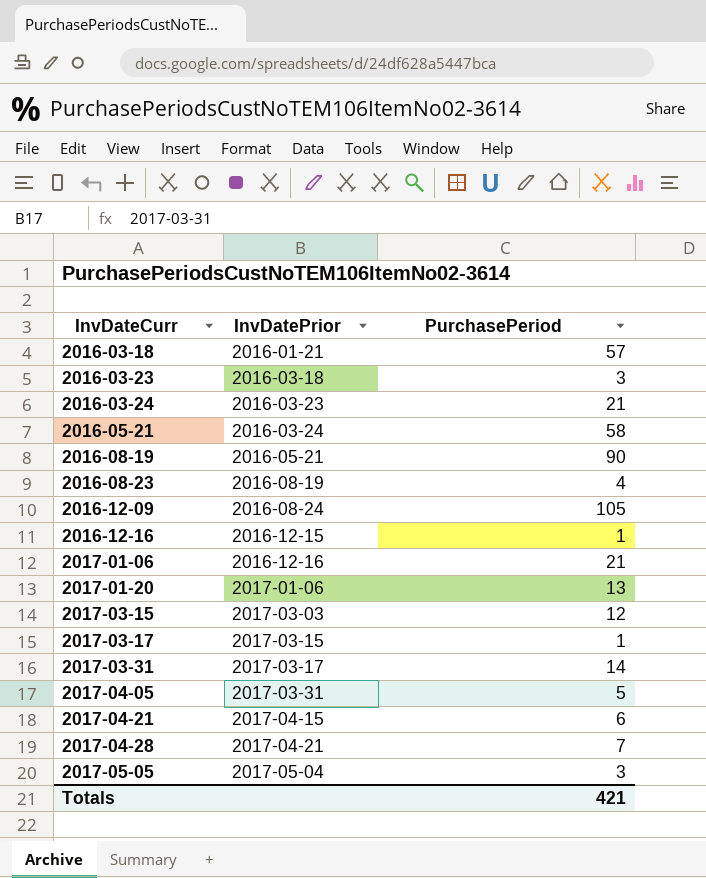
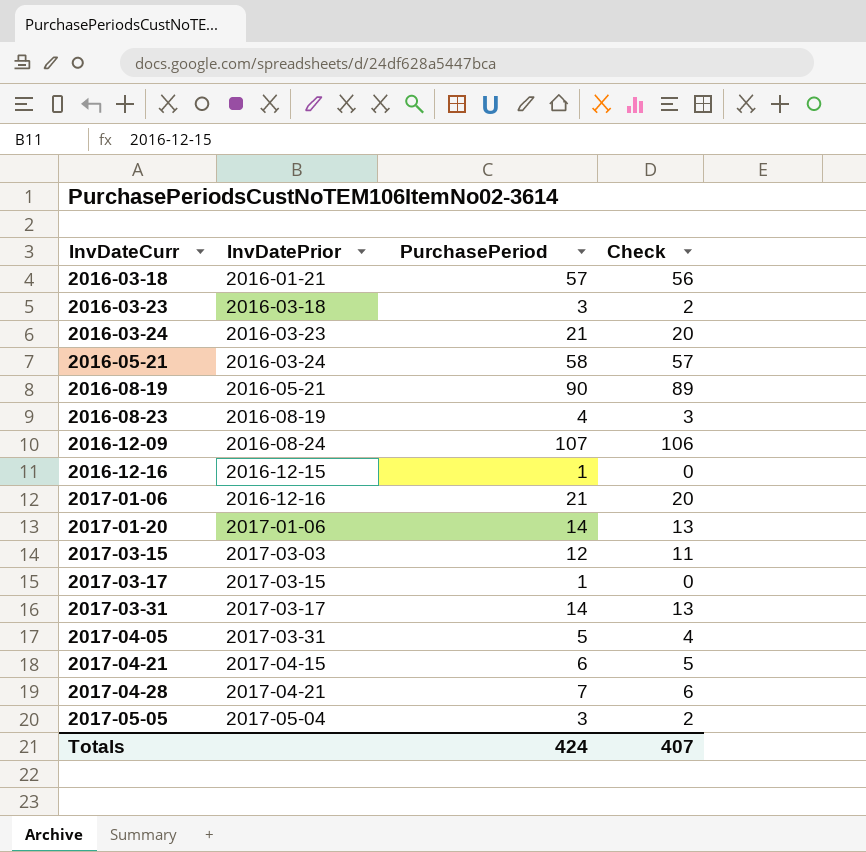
column Check | formula: none -> [PurchasePeriod] - 1
2016-12-09 | PurchasePeriod: 105 -> 107
2017-01-20 | PurchasePeriod: 13 -> 14
Totals | PurchasePeriod: 421 -> 424

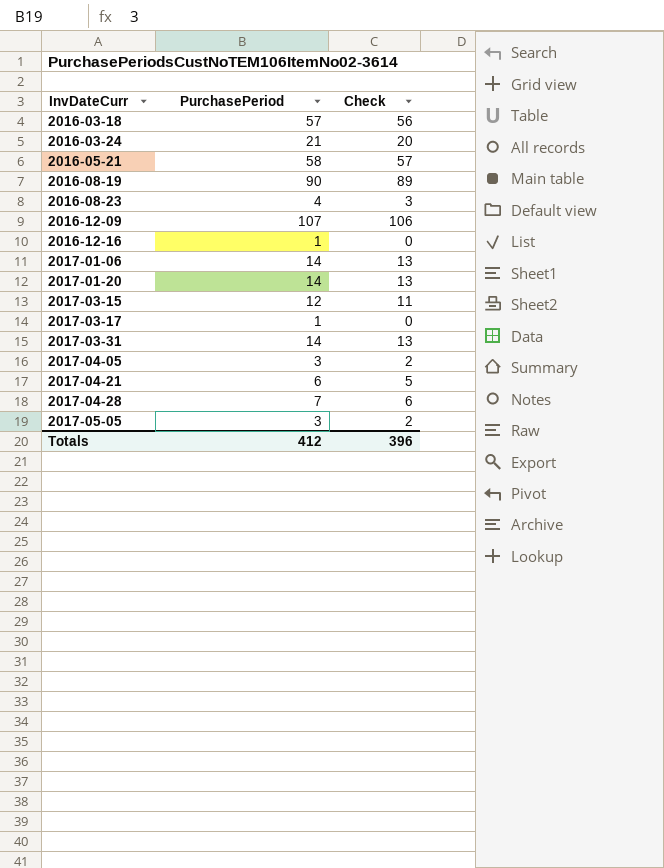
column InvDatePrior | position: 2 -> none
row 2016-03-23: 2016-03-18 | 3 | 2 -> none
2017-01-06 | PurchasePeriod: 21 -> 14
2017-01-06 | Check: 20 -> 13
2017-04-05 | PurchasePeriod: 5 -> 3
2017-04-05 | Check: 4 -> 2
Totals | PurchasePeriod: 424 -> 412
Totals | Check: 407 -> 396

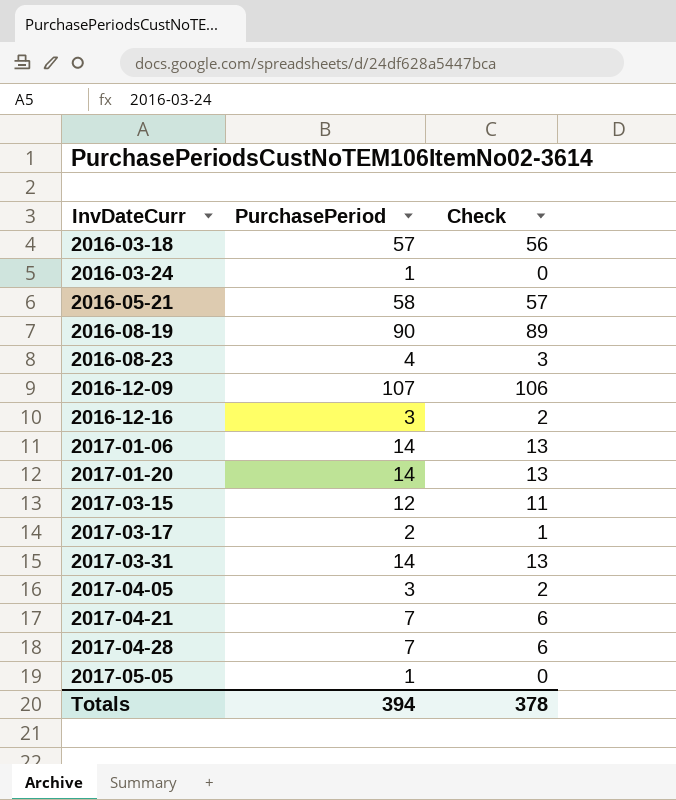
2016-03-24 | PurchasePeriod: 21 -> 1
2016-03-24 | Check: 20 -> 0
2016-12-16 | PurchasePeriod: 1 -> 3
2016-12-16 | Check: 0 -> 2
2017-03-17 | PurchasePeriod: 1 -> 2
2017-03-17 | Check: 0 -> 1
2017-04-21 | PurchasePeriod: 6 -> 7
2017-04-21 | Check: 5 -> 6
2017-05-05 | PurchasePeriod: 3 -> 1
2017-05-05 | Check: 2 -> 0
Totals | PurchasePeriod: 412 -> 394
Totals | Check: 396 -> 378

